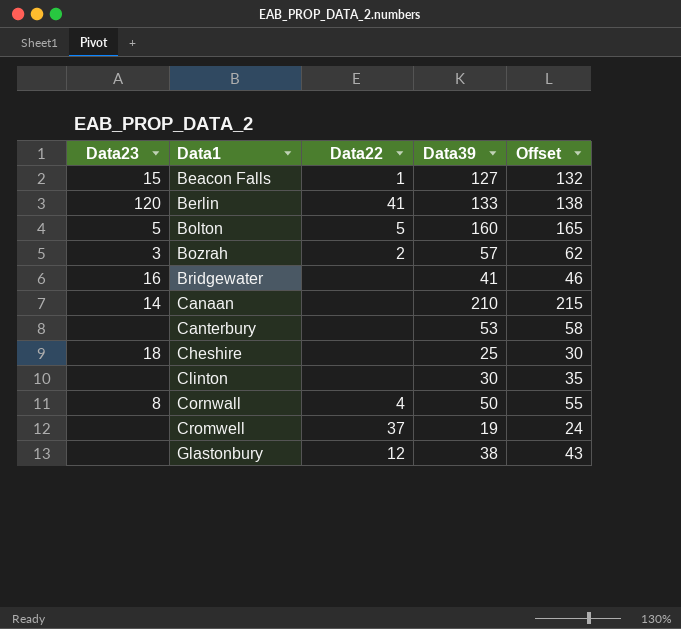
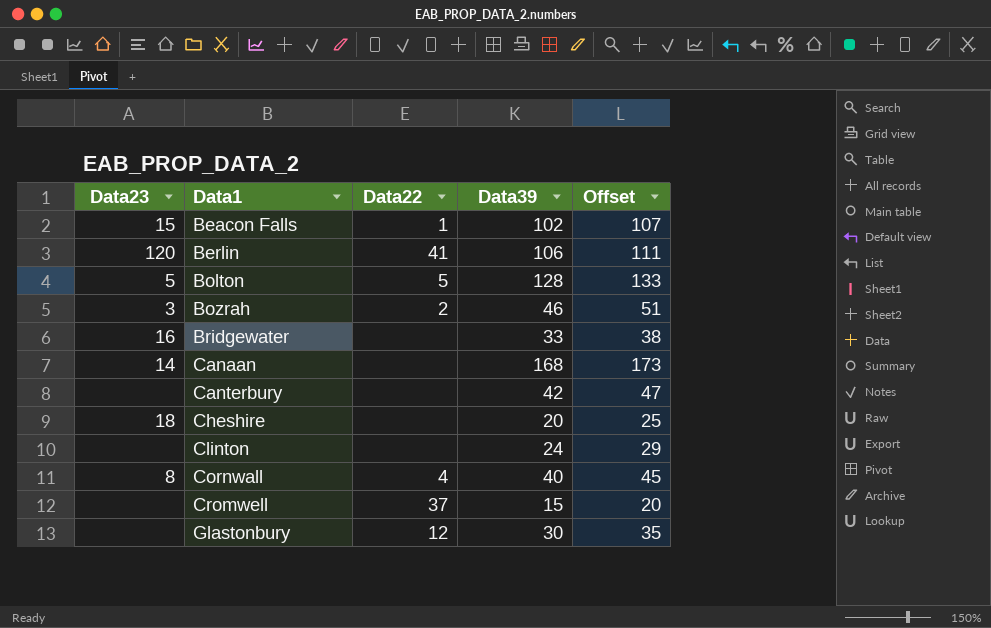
Beacon Falls | Data39: 127 -> 102
Beacon Falls | Offset: 132 -> 107
Berlin | Data39: 133 -> 106
Berlin | Offset: 138 -> 111
Bolton | Data39: 160 -> 128
Bolton | Offset: 165 -> 133
Bozrah | Data39: 57 -> 46
Bozrah | Offset: 62 -> 51
Bridgewater | Data39: 41 -> 33
Bridgewater | Offset: 46 -> 38
Canaan | Data39: 210 -> 168
Canaan | Offset: 215 -> 173
Canterbury | Data39: 53 -> 42
Canterbury | Offset: 58 -> 47
Cheshire | Data39: 25 -> 20
Cheshire | Offset: 30 -> 25
Clinton | Data39: 30 -> 24
Clinton | Offset: 35 -> 29
Cornwall | Data39: 50 -> 40
Cornwall | Offset: 55 -> 45
Cromwell | Data39: 19 -> 15
Cromwell | Offset: 24 -> 20
Glastonbury | Data39: 38 -> 30
Glastonbury | Offset: 43 -> 35

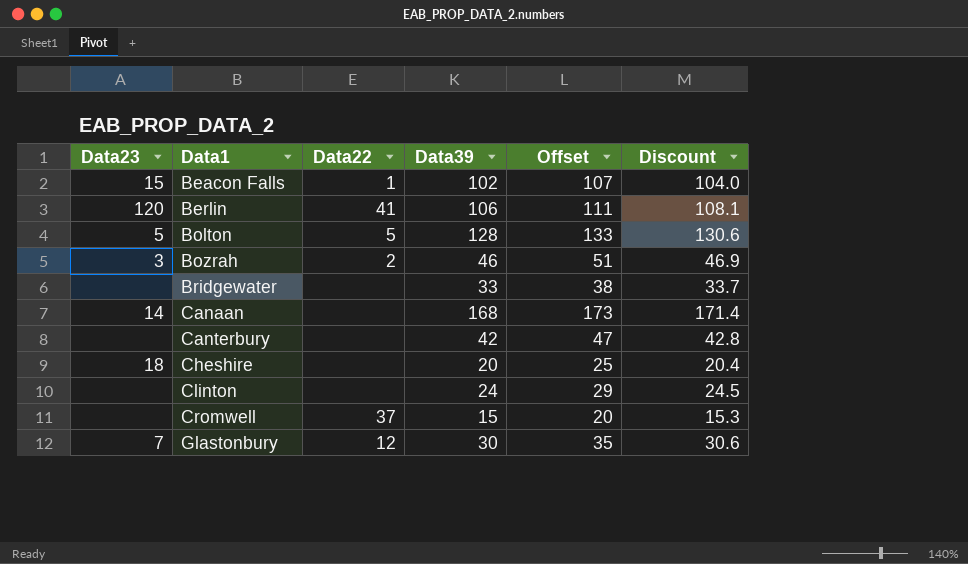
column Discount | formula: none -> [Data39] * 1.02
row Cornwall: 8 | 4 | 40 | 45 -> none
Bridgewater | Data23: 16 -> none
Glastonbury | Data23: none -> 7

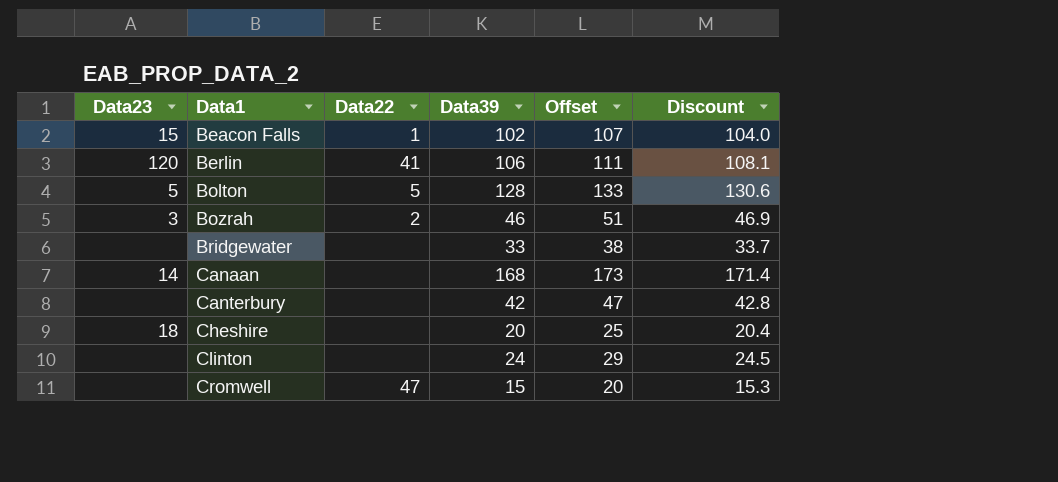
row Glastonbury: 7 | 12 | 30 | 35 | 30.6 -> none
Cromwell | Data22: 37 -> 47

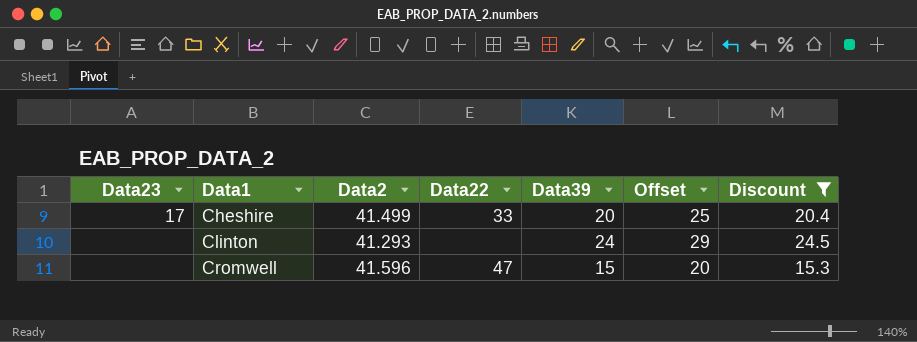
filter: none -> Discount <= 24.5
column Data2 | position: none -> 3
Cheshire | Data23: 18 -> 17
Cheshire | Data22: none -> 33

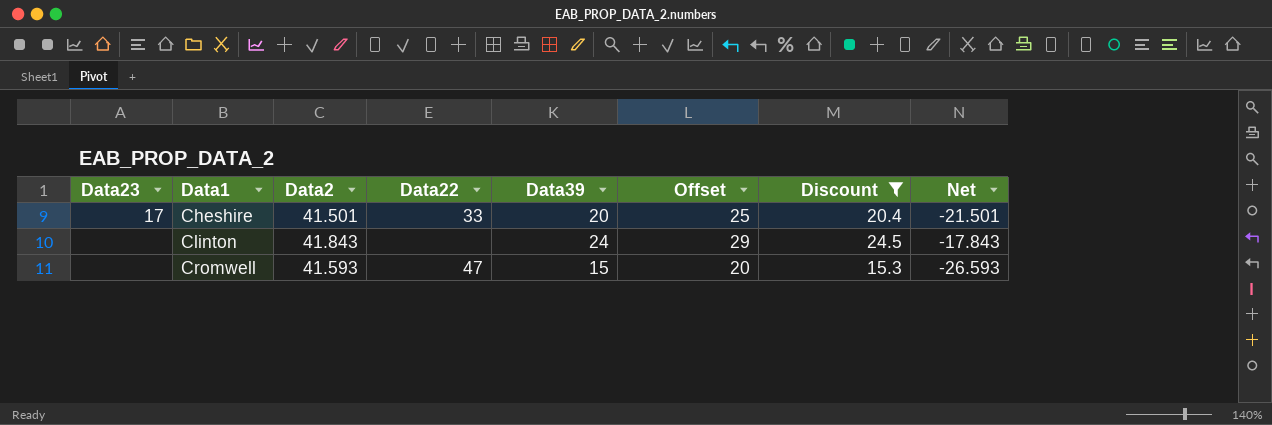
column Net | formula: none -> [Data39] - [Data2]
Cheshire | Data2: 41.499 -> 41.501
Clinton | Data2: 41.293 -> 41.843
Cromwell | Data2: 41.596 -> 41.593

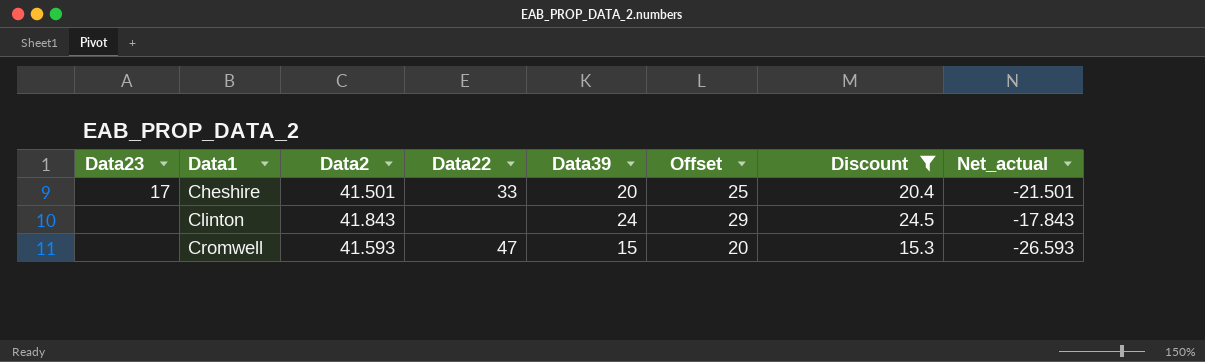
column name: Net -> Net_actual

